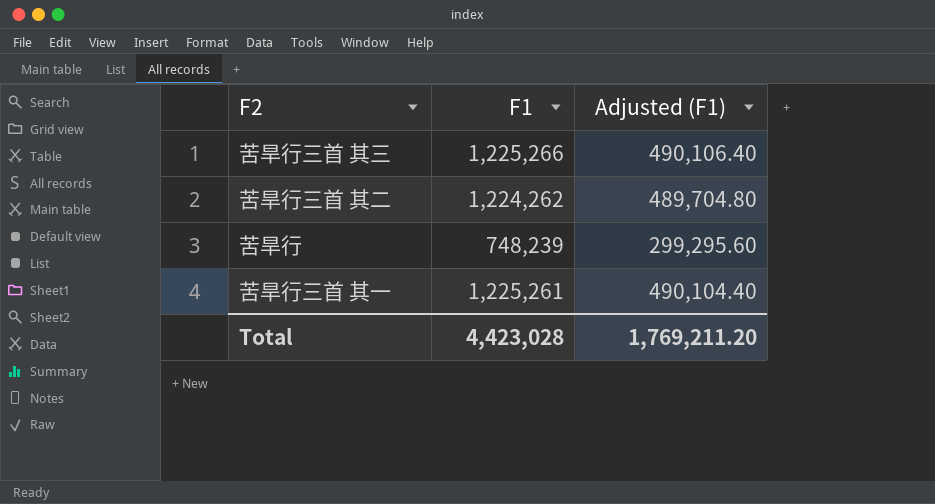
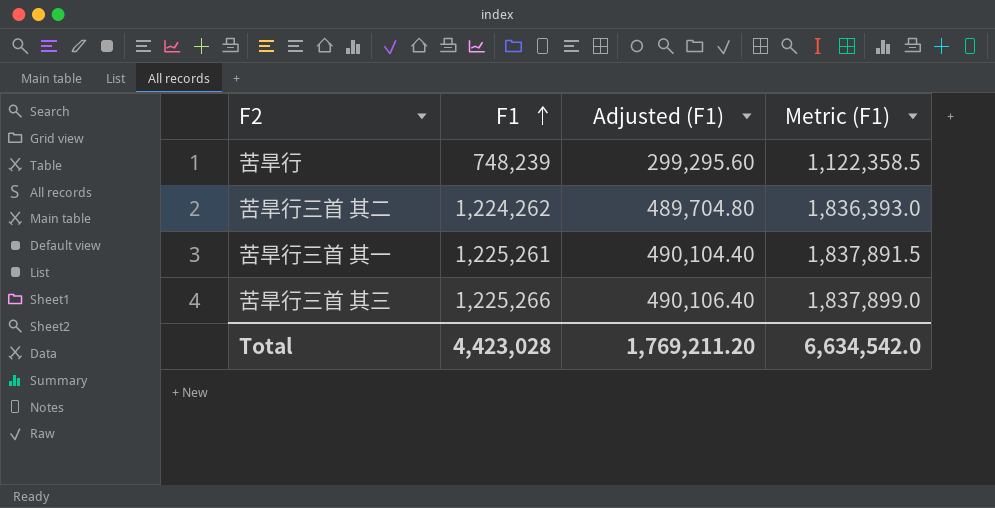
row order: none -> F1 ascending
column Metric (F1) | formula: none -> [F1] * 1.5

